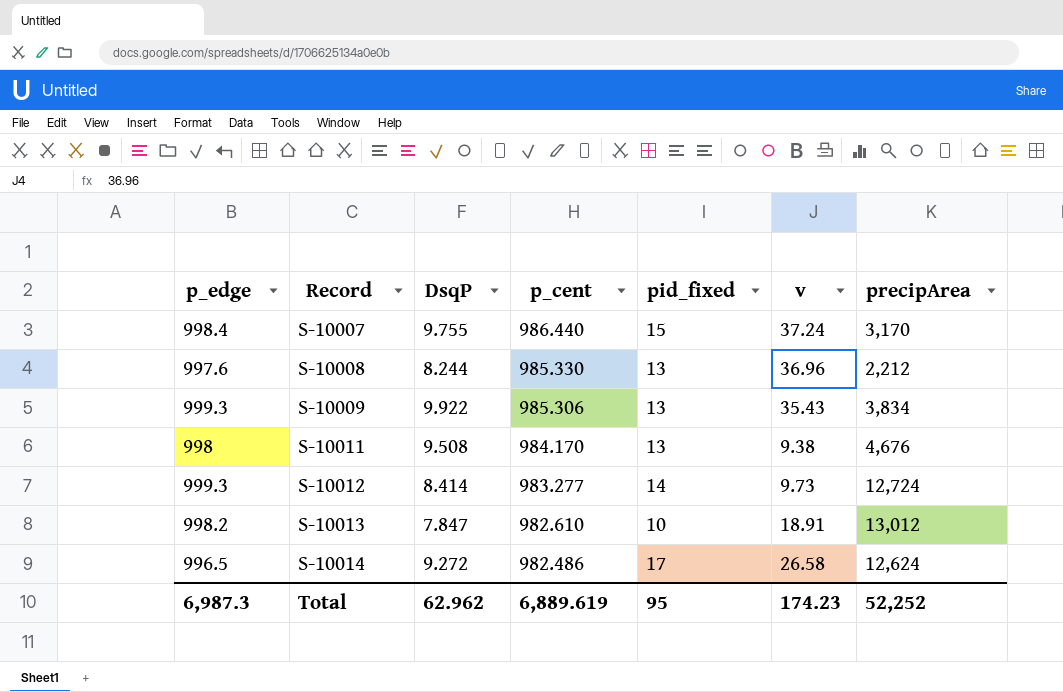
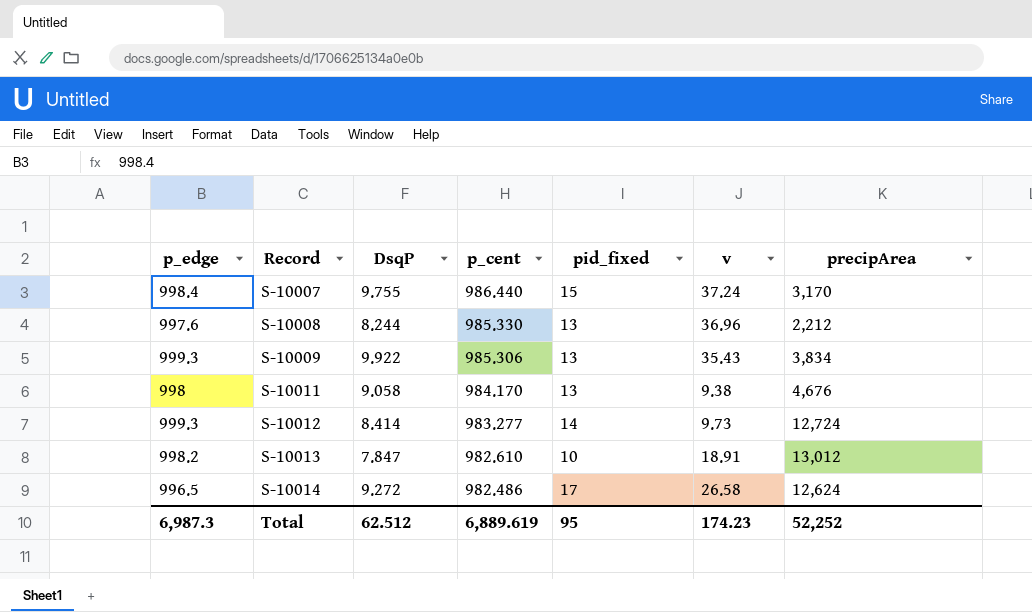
S-10011 | DsqP: 9.508 -> 9.058
Total | DsqP: 62.962 -> 62.512

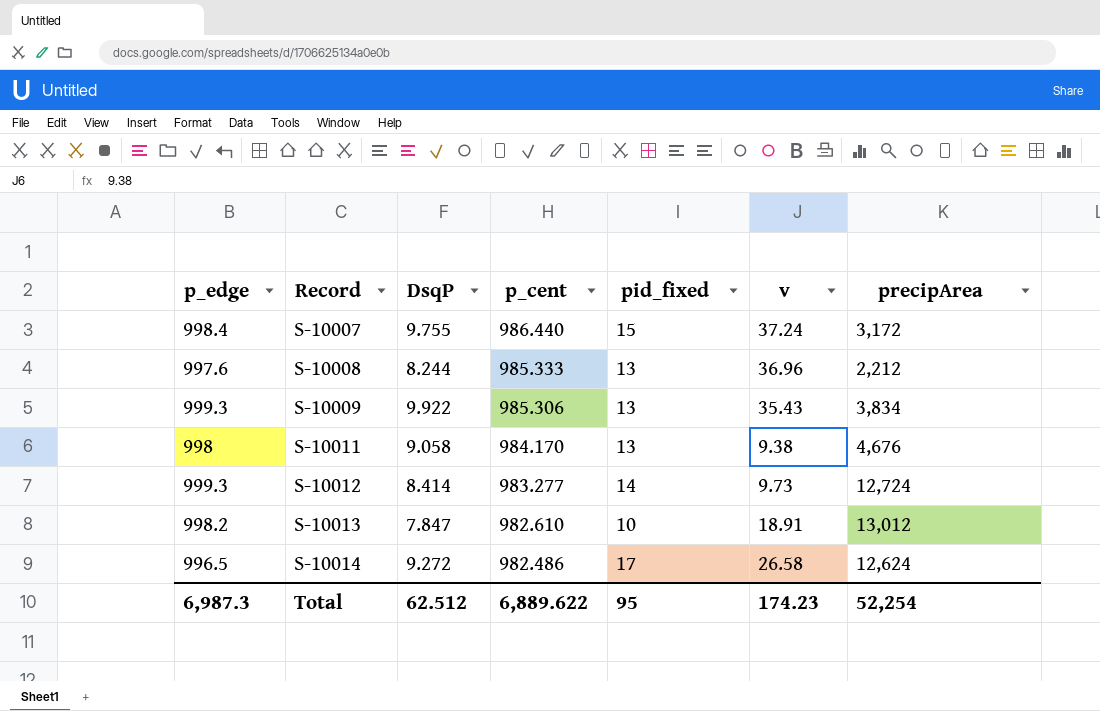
S-10007 | precipArea: 3,170 -> 3,172
S-10008 | p_cent: 985.330 -> 985.333
Total | p_cent: 6,889.619 -> 6,889.622
Total | precipArea: 52,252 -> 52,254

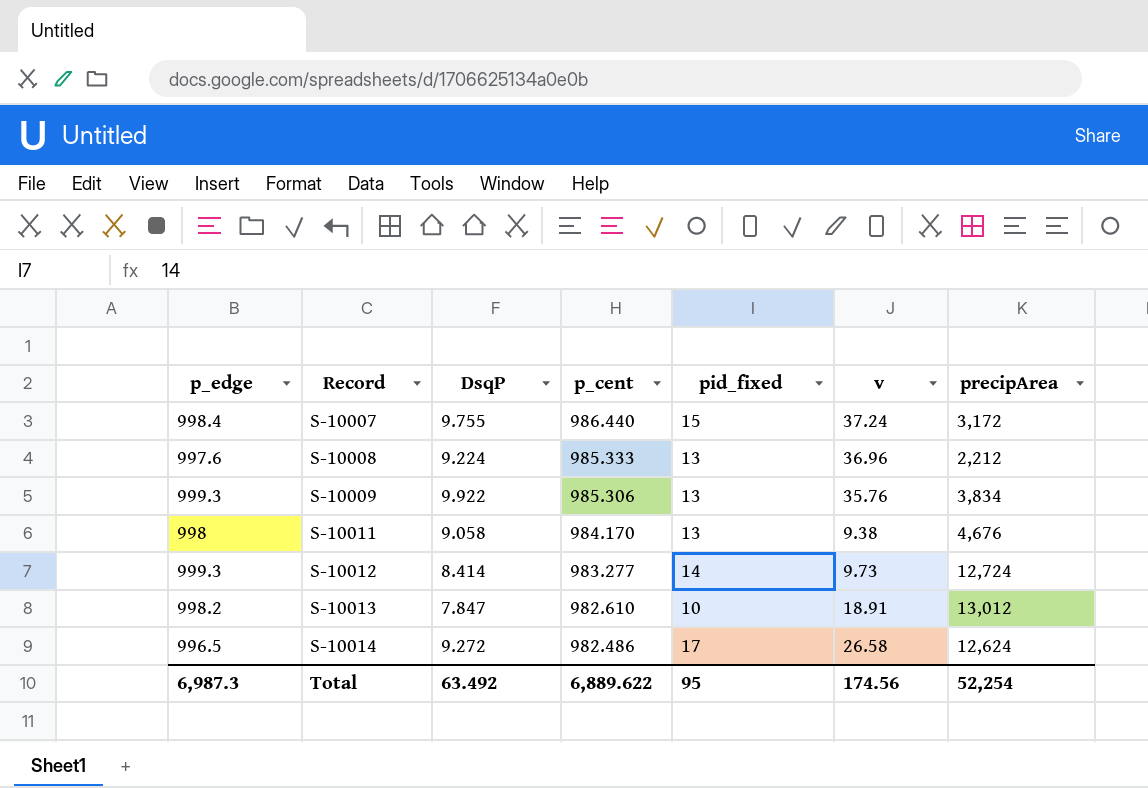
S-10008 | DsqP: 8.244 -> 9.224
S-10009 | v: 35.43 -> 35.76
Total | DsqP: 62.512 -> 63.492
Total | v: 174.23 -> 174.56

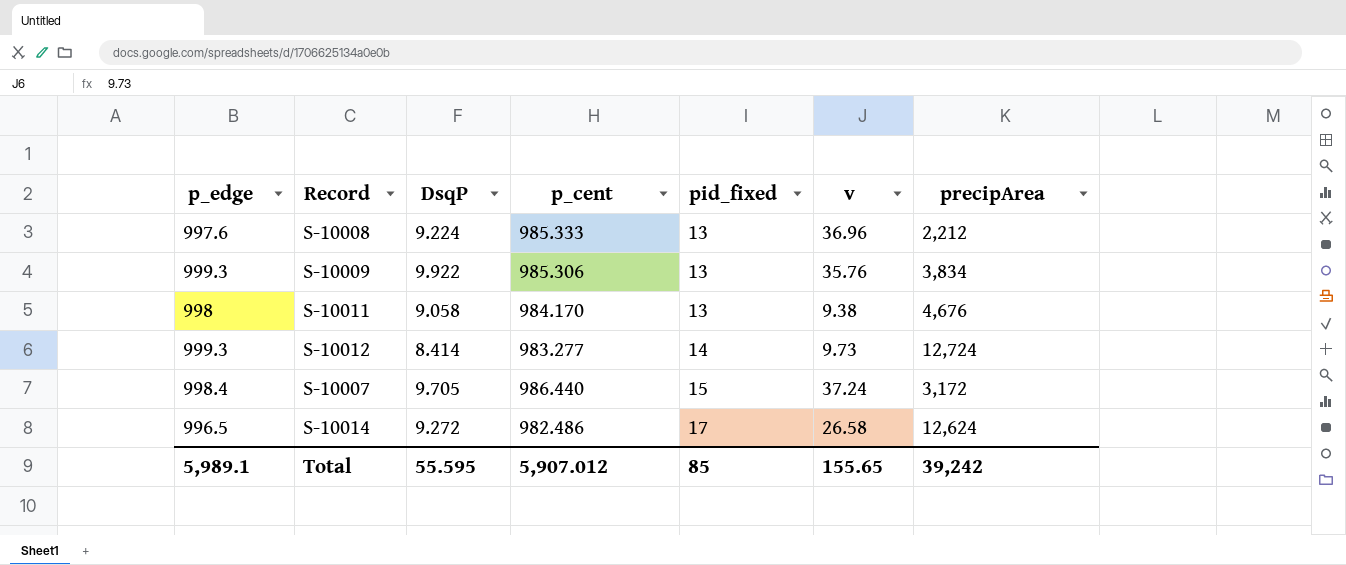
row order: Record ascending -> pid_fixed ascending
row S-10013: 998.2 | 7.847 | 982.610 | 10 | 18.91 | 13,012 -> none
S-10007 | DsqP: 9.755 -> 9.705
Total | p_edge: 6,987.3 -> 5,989.1
Total | DsqP: 63.492 -> 55.595
Total | p_cent: 6,889.622 -> 5,907.012
Total | pid_fixed: 95 -> 85
Total | v: 174.56 -> 155.65
Total | precipArea: 52,254 -> 39,242

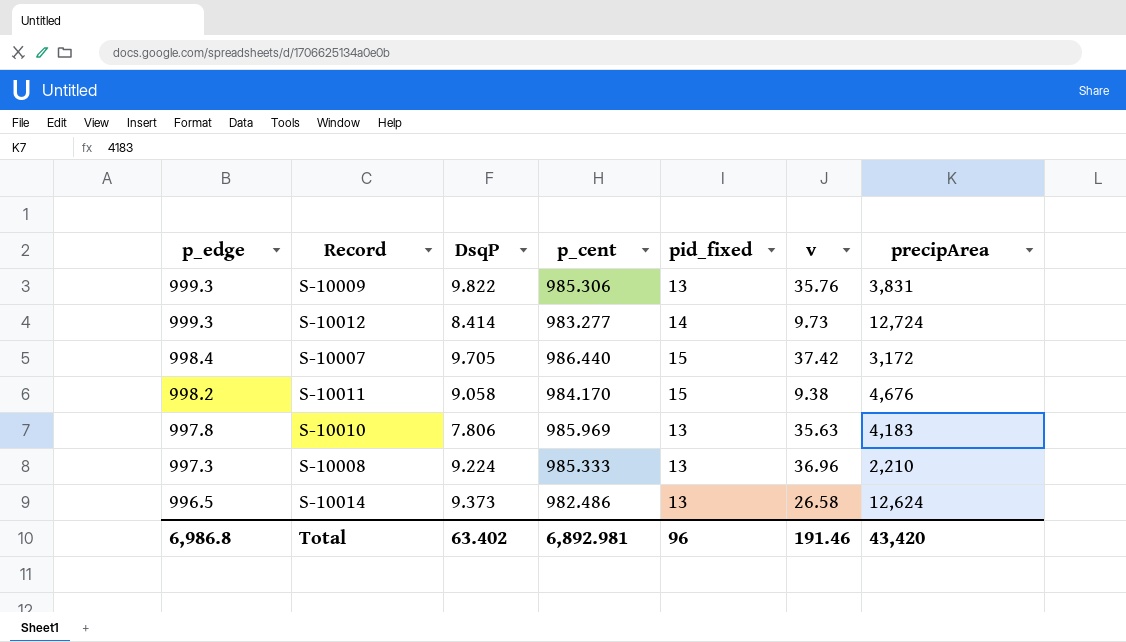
row order: pid_fixed ascending -> p_edge descending
S-10009 | DsqP: 9.922 -> 9.822
S-10009 | precipArea: 3,834 -> 3,831
S-10007 | v: 37.24 -> 37.42
S-10011 | p_edge: 998 -> 998.2
S-10011 | pid_fixed: 13 -> 15
row S-10010: none -> 997.8 | 7.806 | 985.969 | 13 | 35.63 | 4,183
S-10008 | p_edge: 997.6 -> 997.3
S-10008 | precipArea: 2,212 -> 2,210
S-10014 | DsqP: 9.272 -> 9.373
S-10014 | pid_fixed: 17 -> 13
Total | p_edge: 5,989.1 -> 6,986.8
Total | DsqP: 55.595 -> 63.402
Total | p_cent: 5,907.012 -> 6,892.981
Total | pid_fixed: 85 -> 96
Total | v: 155.65 -> 191.46
Total | precipArea: 39,242 -> 43,420

